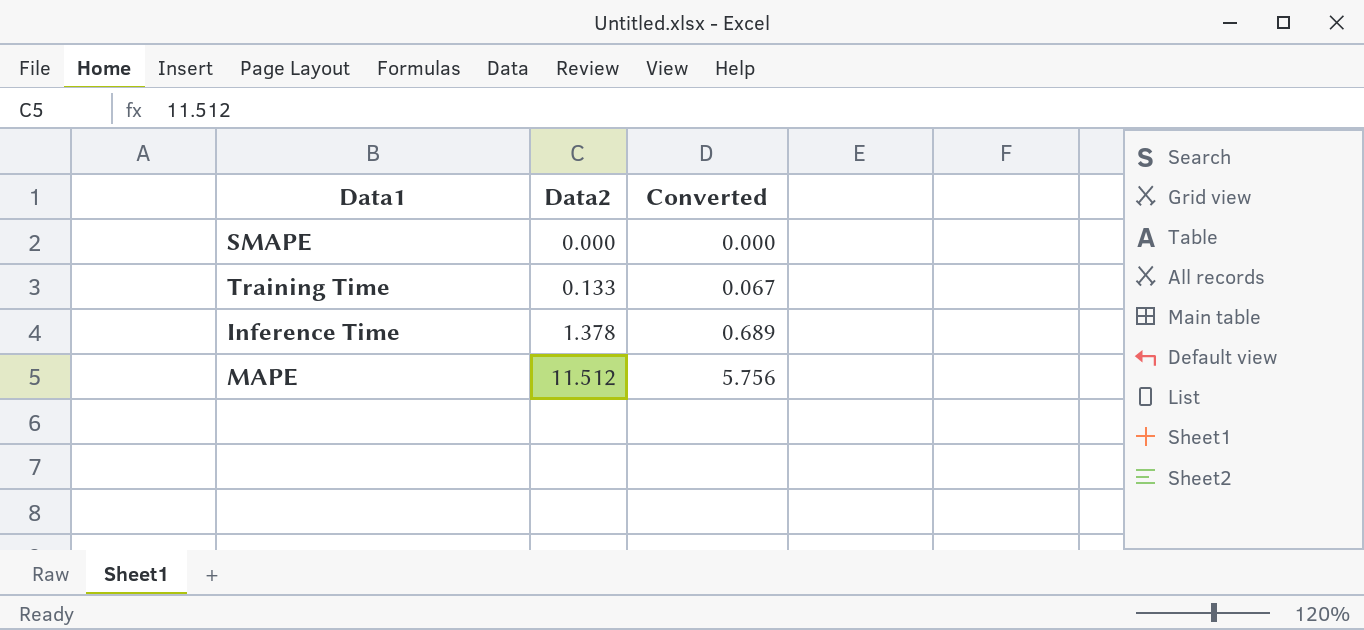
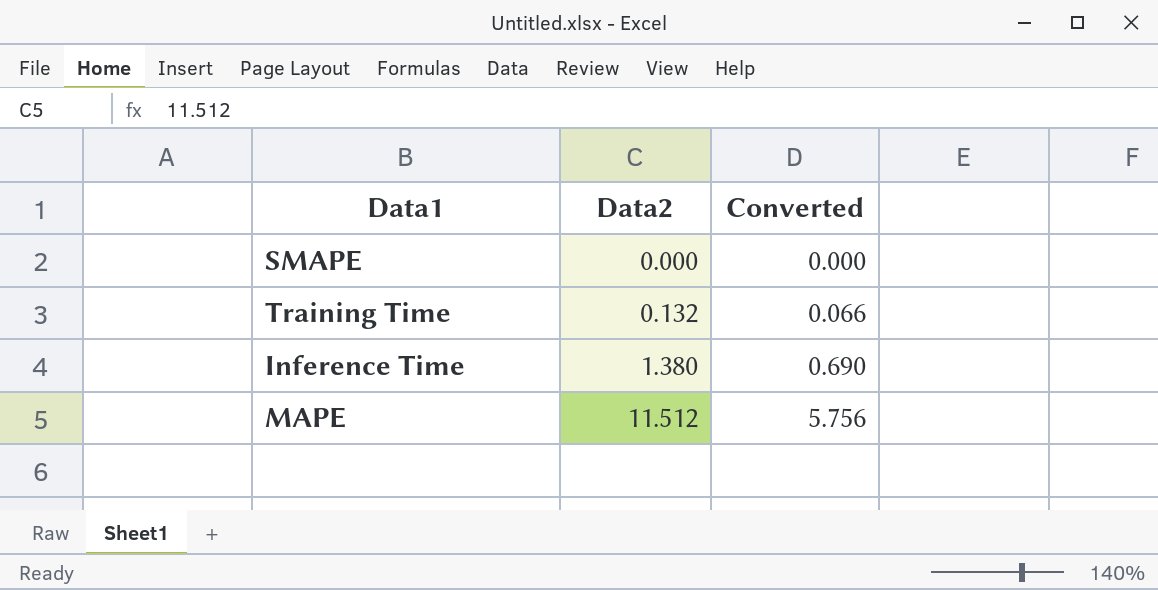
Training Time | Data2: 0.133 -> 0.132
Training Time | Converted: 0.067 -> 0.066
Inference Time | Data2: 1.378 -> 1.380
Inference Time | Converted: 0.689 -> 0.690

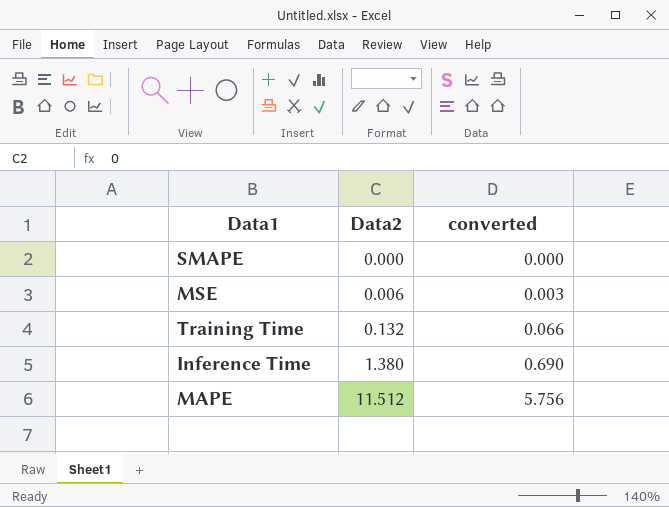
column name: Converted -> converted
row MSE: none -> 0.006 | 0.003

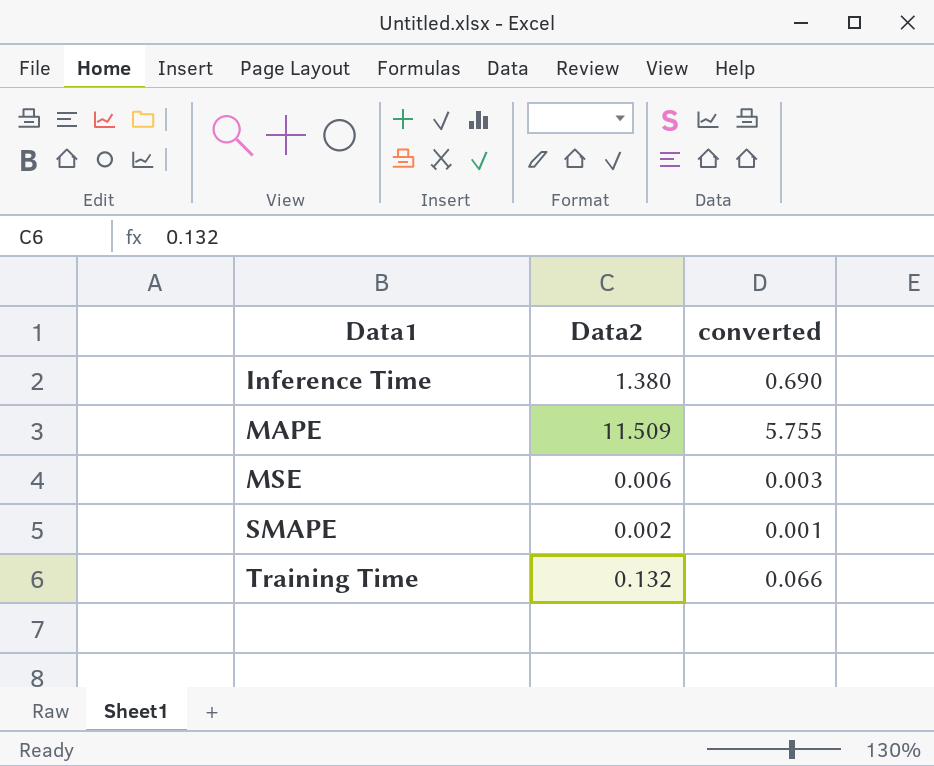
row order: Data2 ascending -> Data1 ascending
MAPE | Data2: 11.512 -> 11.509
MAPE | converted: 5.756 -> 5.755
SMAPE | Data2: 0.000 -> 0.002
SMAPE | converted: 0.000 -> 0.001

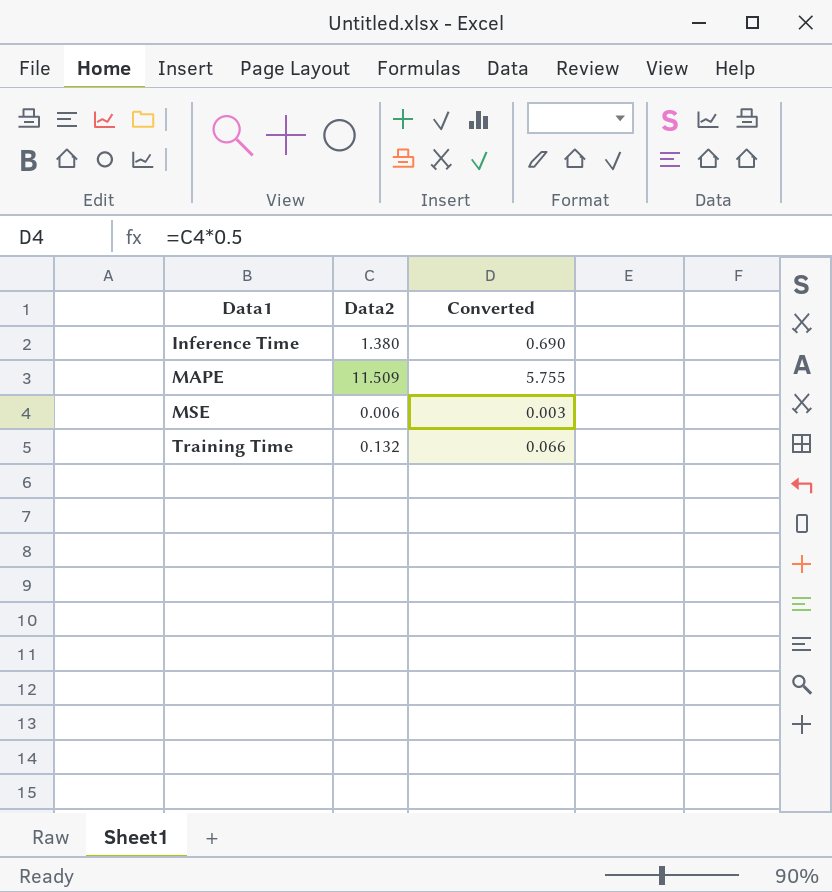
column name: converted -> Converted
row SMAPE: 0.002 | 0.001 -> none

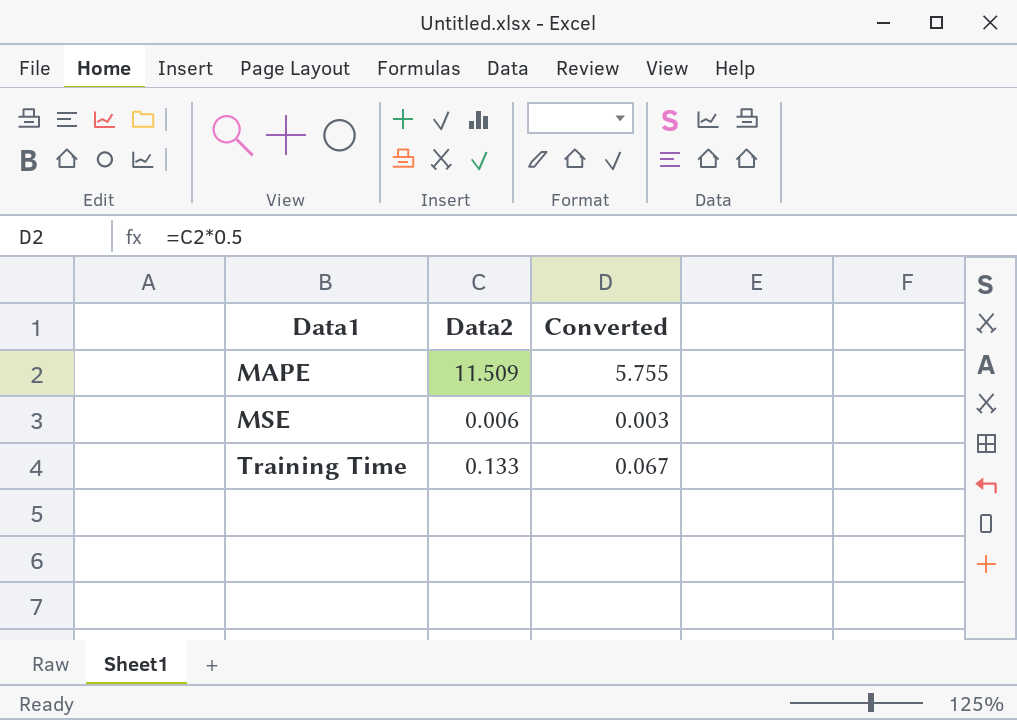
row Inference Time: 1.380 | 0.690 -> none
Training Time | Data2: 0.132 -> 0.133
Training Time | Converted: 0.066 -> 0.067

